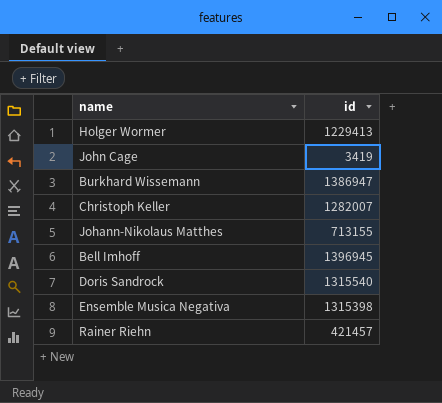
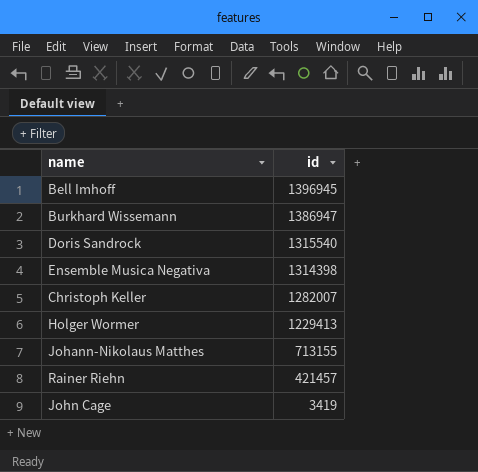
row order: none -> id descending
Ensemble Musica Negativa | id: 1315398 -> 1314398

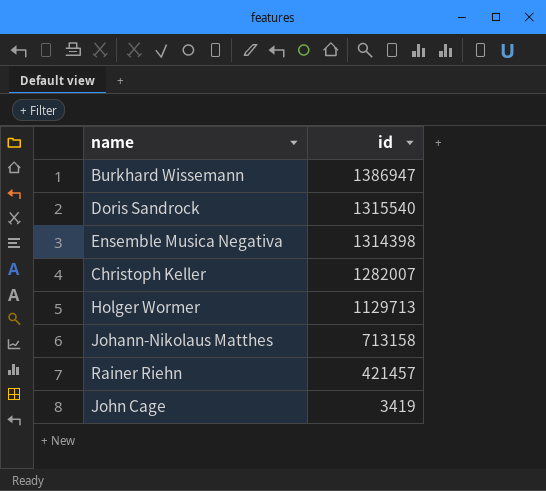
row Bell Imhoff: 1396945 -> none
Holger Wormer | id: 1229413 -> 1129713
Johann-Nikolaus Matthes | id: 713155 -> 713158

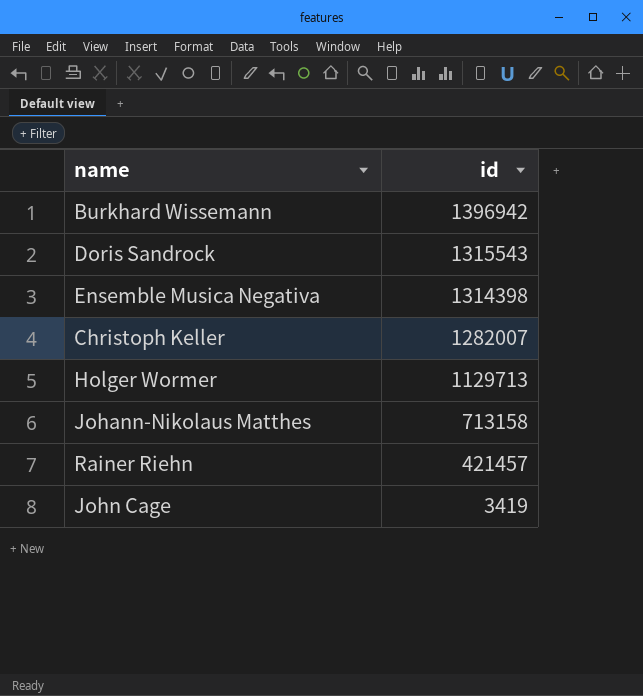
Burkhard Wissemann | id: 1386947 -> 1396942
Doris Sandrock | id: 1315540 -> 1315543

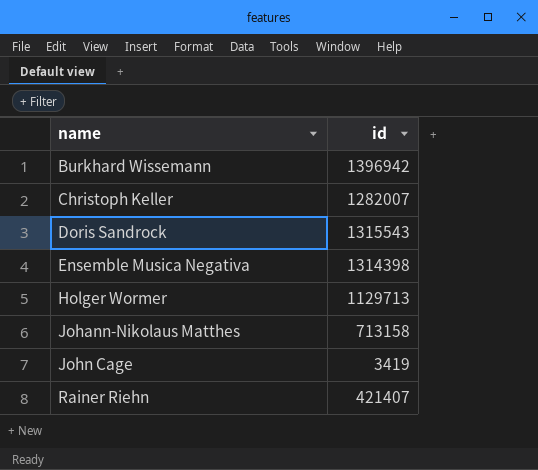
row order: id descending -> name ascending
Rainer Riehn | id: 421457 -> 421407

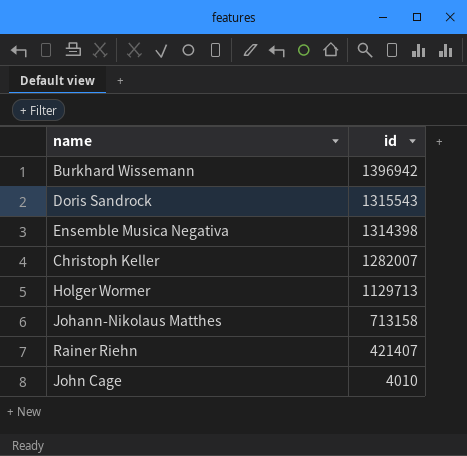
row order: name ascending -> id descending
John Cage | id: 3419 -> 4010

